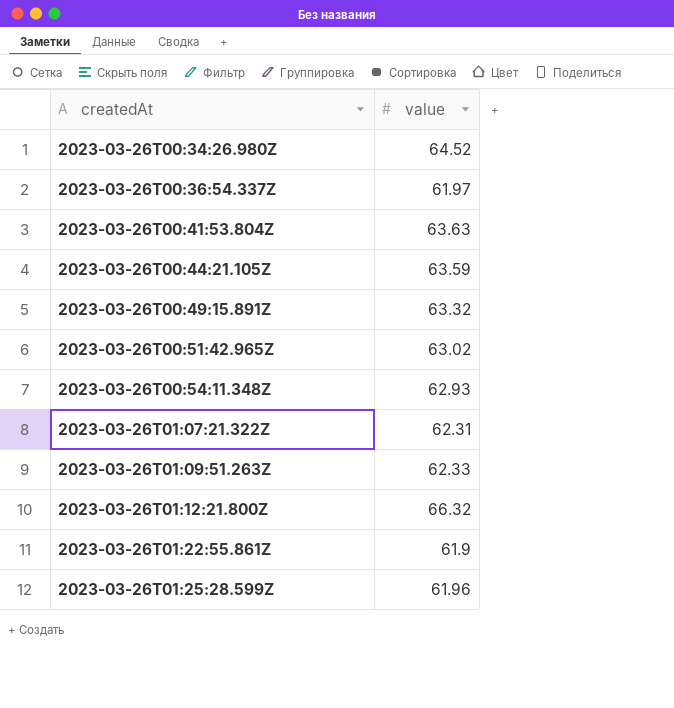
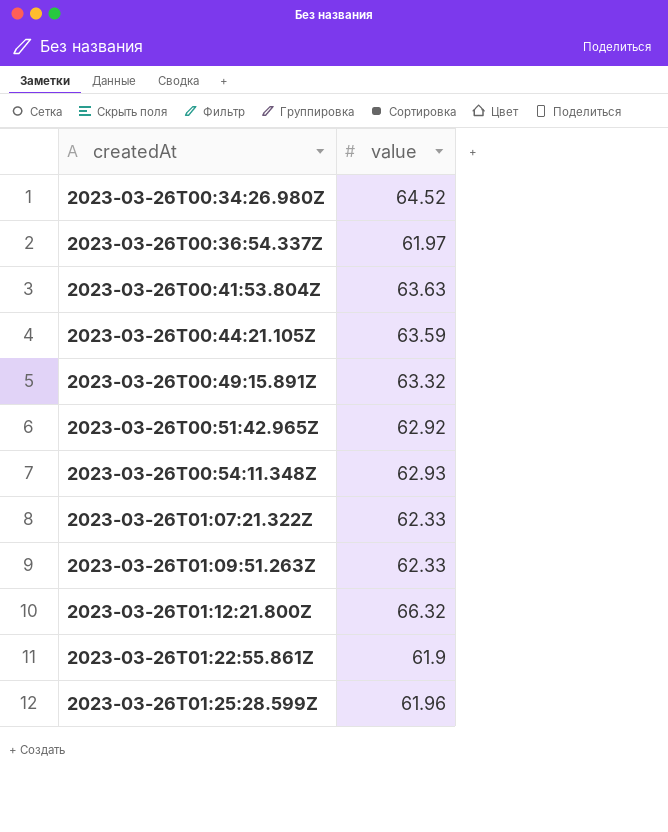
2023-03-26T00:51:42.965Z | value: 63.02 -> 62.92
2023-03-26T01:07:21.322Z | value: 62.31 -> 62.33

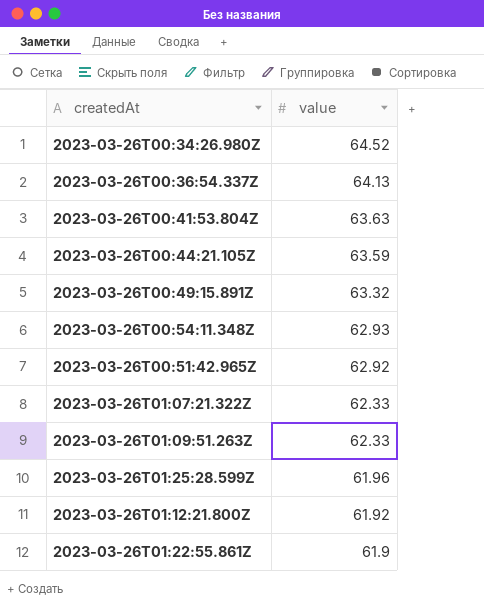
row order: createdAt ascending -> value descending
2023-03-26T00:36:54.337Z | value: 61.97 -> 64.13
2023-03-26T01:12:21.800Z | value: 66.32 -> 61.92

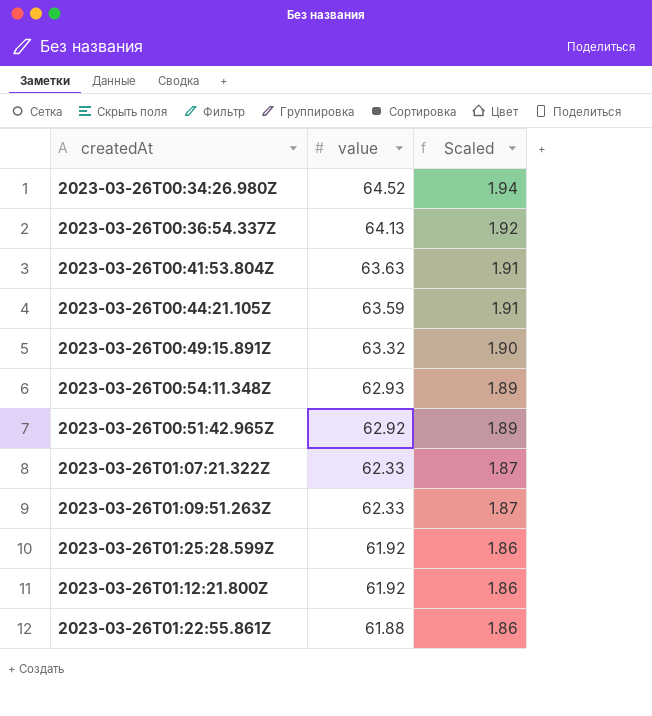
column Scaled | formula: none -> [value] * 0.03
2023-03-26T01:25:28.599Z | value: 61.96 -> 61.92
2023-03-26T01:22:55.861Z | value: 61.9 -> 61.88

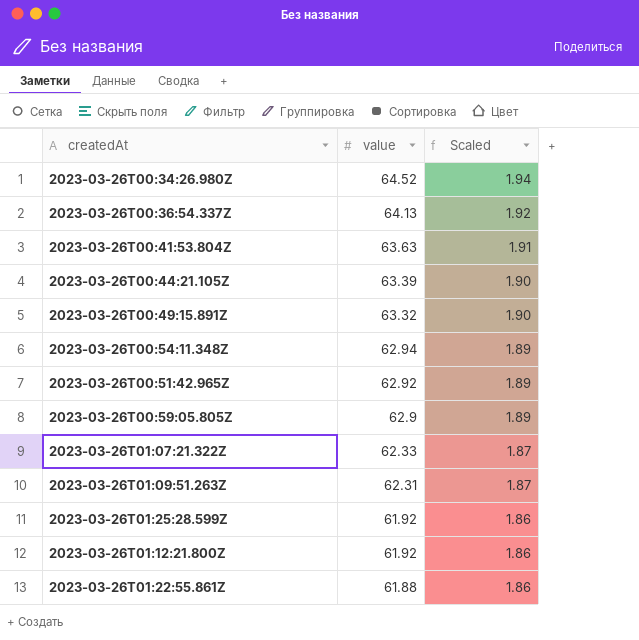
2023-03-26T00:44:21.105Z | value: 63.59 -> 63.39
2023-03-26T00:44:21.105Z | Scaled: 1.91 -> 1.90
2023-03-26T00:54:11.348Z | value: 62.93 -> 62.94
row 2023-03-26T00:59:05.805Z: none -> 62.9 | 1.89
2023-03-26T01:09:51.263Z | value: 62.33 -> 62.31

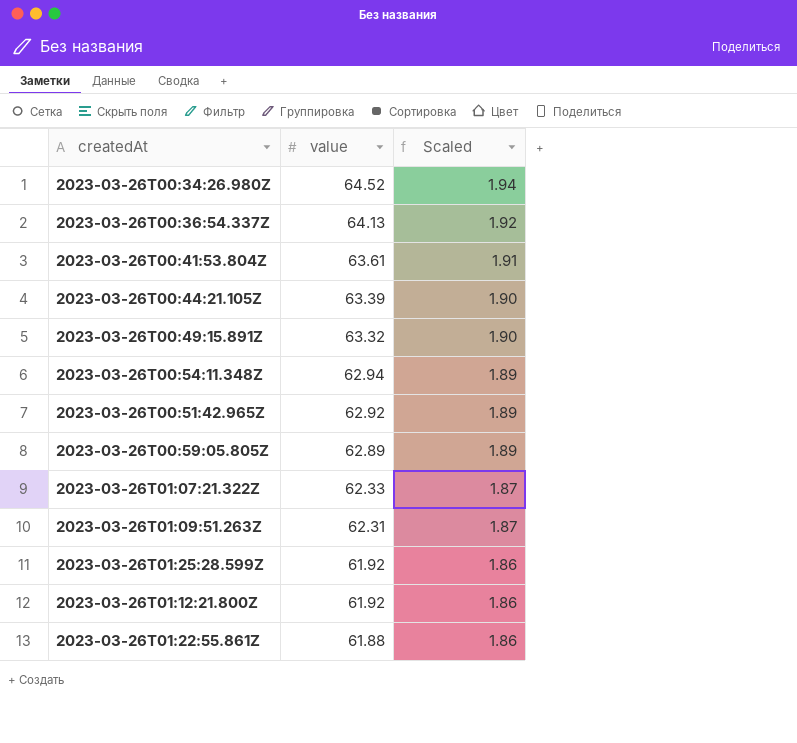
2023-03-26T00:41:53.804Z | value: 63.63 -> 63.61
2023-03-26T00:59:05.805Z | value: 62.9 -> 62.89

